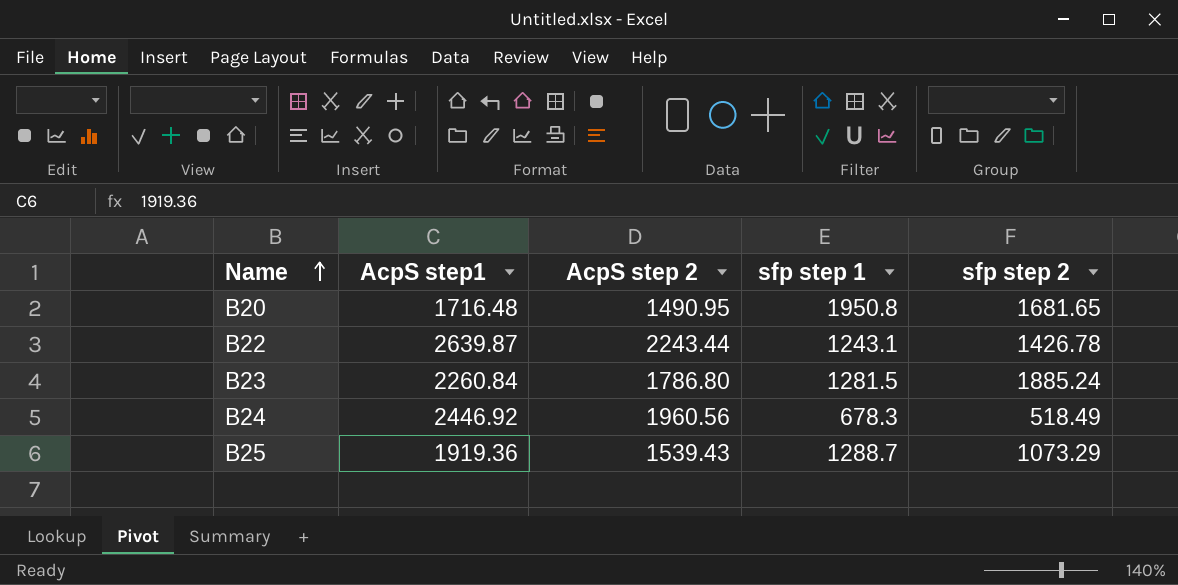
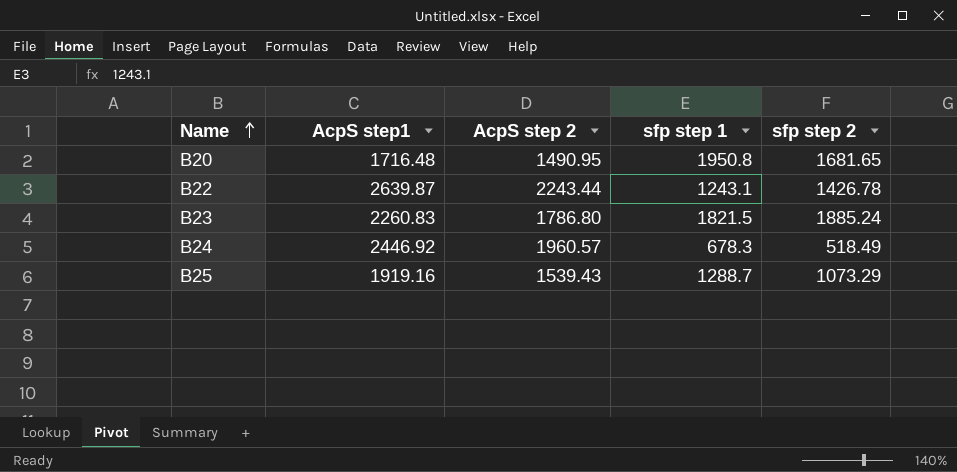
B23 | AcpS step1: 2260.84 -> 2260.83
B23 | sfp step 1: 1281.5 -> 1821.5
B24 | AcpS step 2: 1960.56 -> 1960.57
B25 | AcpS step1: 1919.36 -> 1919.16

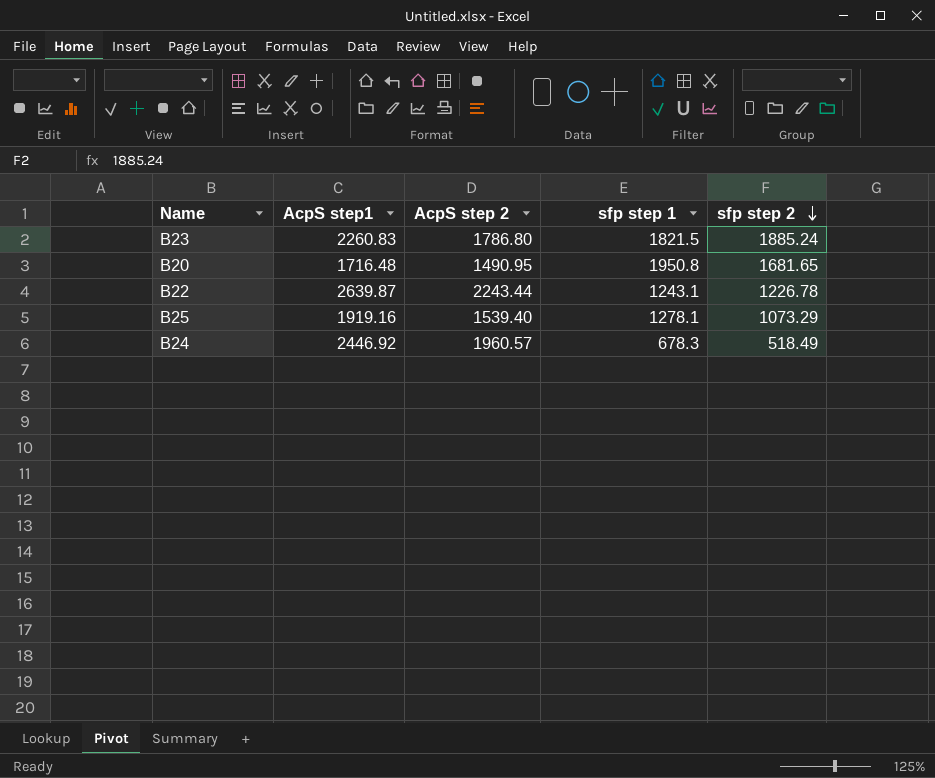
row order: Name ascending -> sfp step 2 descending
B22 | sfp step 2: 1426.78 -> 1226.78
B25 | AcpS step 2: 1539.43 -> 1539.40
B25 | sfp step 1: 1288.7 -> 1278.1

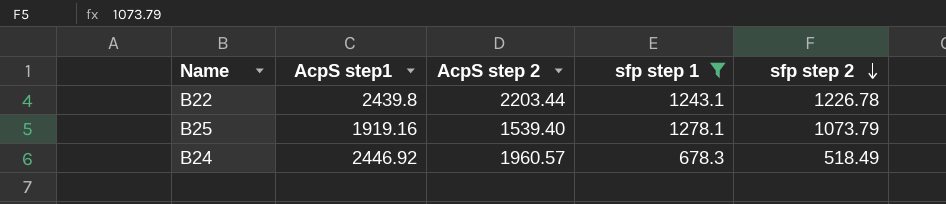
filter: none -> sfp step 1 <= 1278.1
B22 | AcpS step1: 2639.87 -> 2439.8
B22 | AcpS step 2: 2243.44 -> 2203.44
B25 | sfp step 2: 1073.29 -> 1073.79

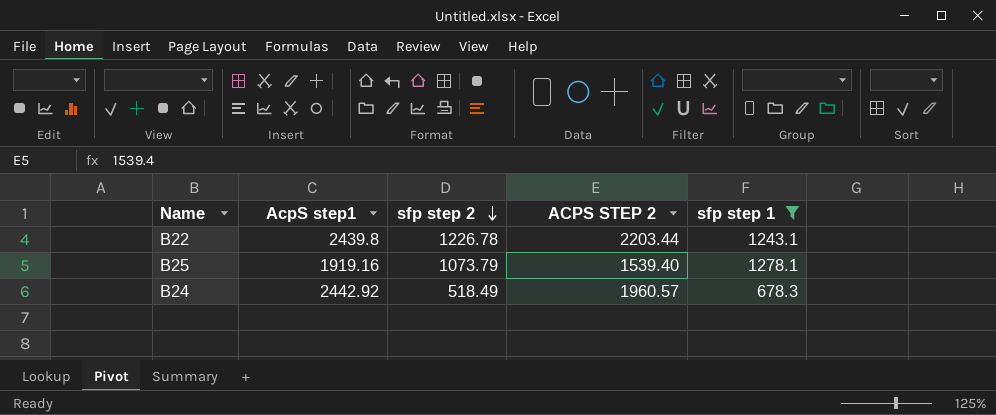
column sfp step 2 | position: 5 -> 3
column name: AcpS step 2 -> ACPS STEP 2
B24 | AcpS step1: 2446.92 -> 2442.92

